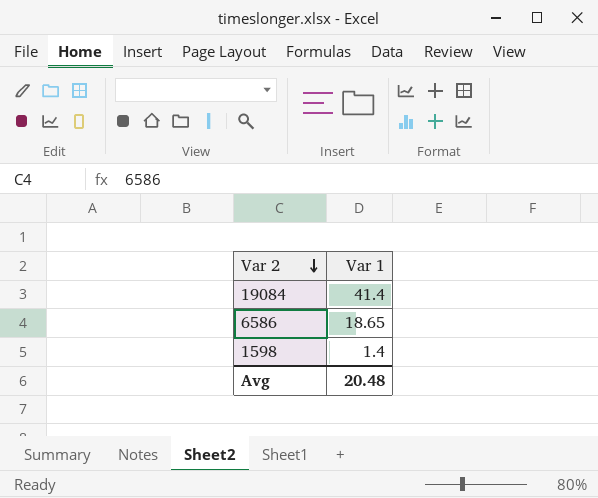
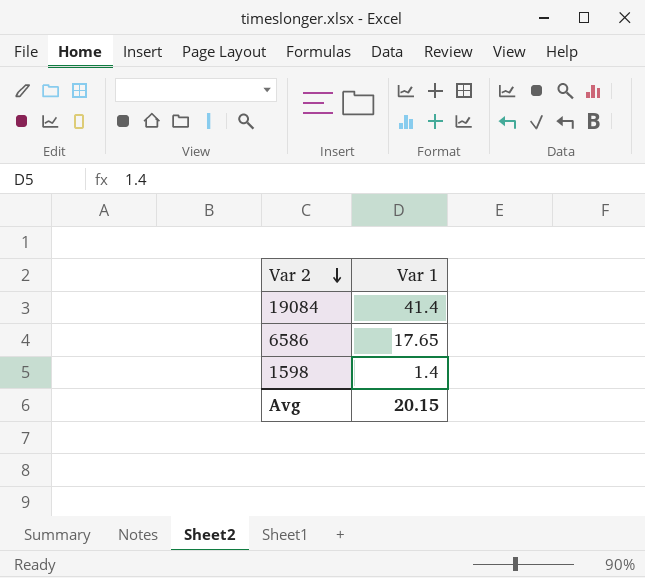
6586 | Var 1: 18.65 -> 17.65
Avg | Var 1: 20.48 -> 20.15

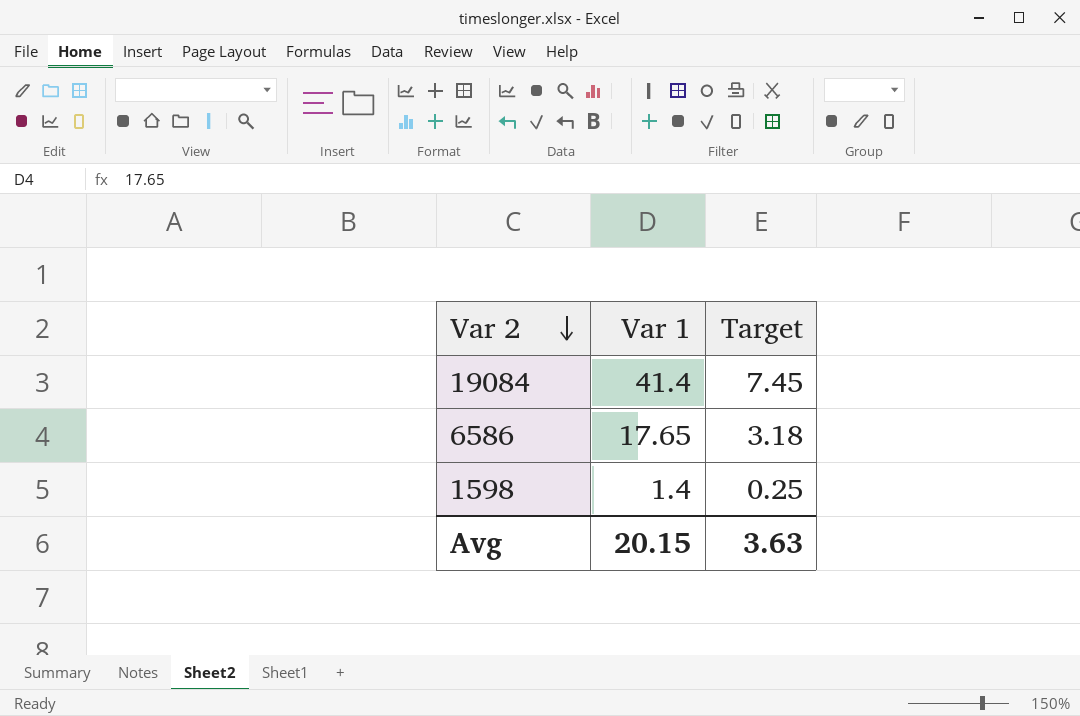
column Target | formula: none -> [Var 1] * 0.18

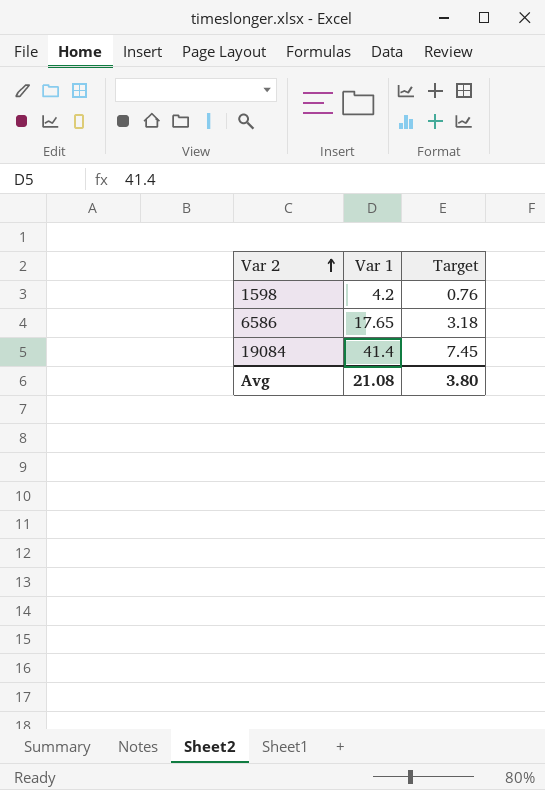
row order: Var 2 descending -> Var 2 ascending
1598 | Var 1: 1.4 -> 4.2
1598 | Target: 0.25 -> 0.76
Avg | Var 1: 20.15 -> 21.08
Avg | Target: 3.63 -> 3.80

